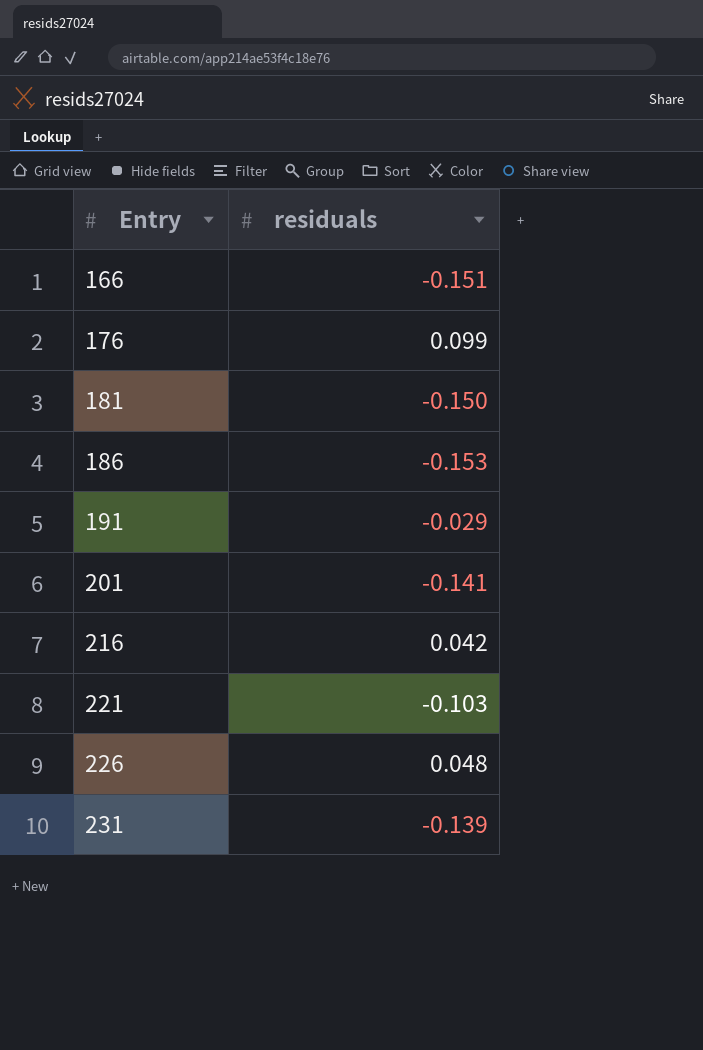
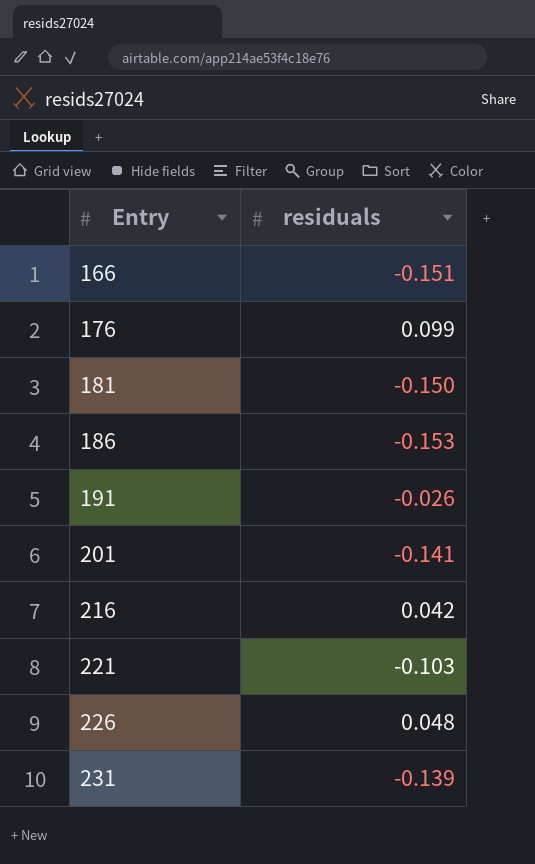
191 | residuals: -0.029 -> -0.026

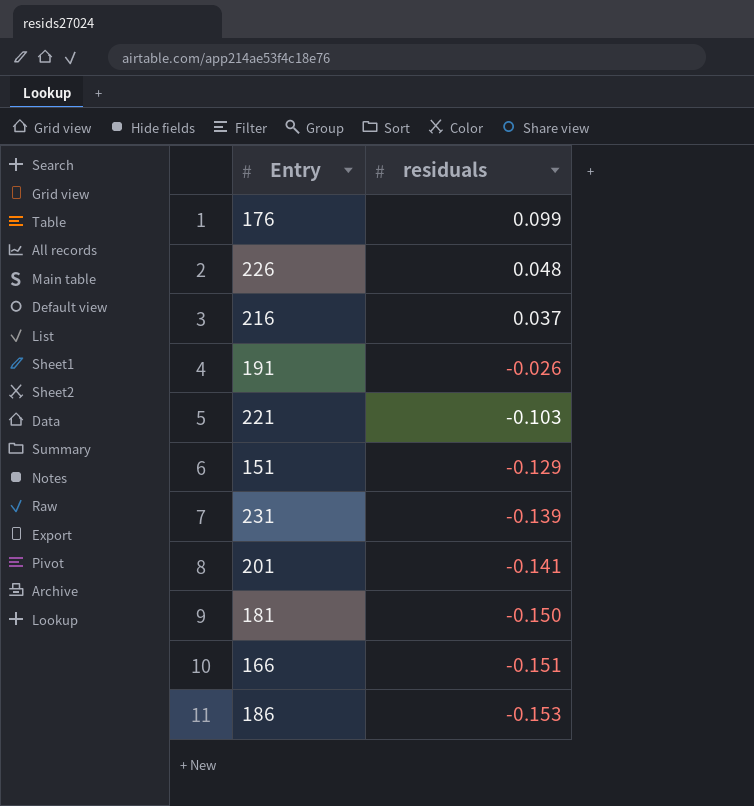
row order: Entry ascending -> residuals descending
216 | residuals: 0.042 -> 0.037
row 151: none -> -0.129

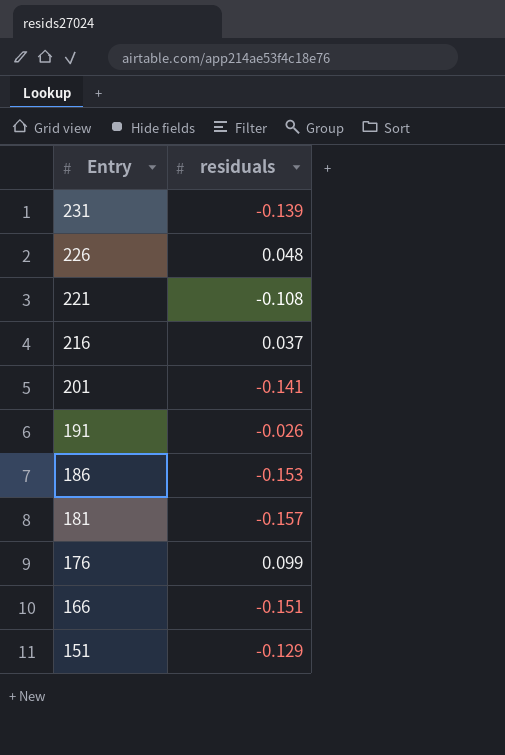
row order: residuals descending -> Entry descending
221 | residuals: -0.103 -> -0.108
181 | residuals: -0.150 -> -0.157

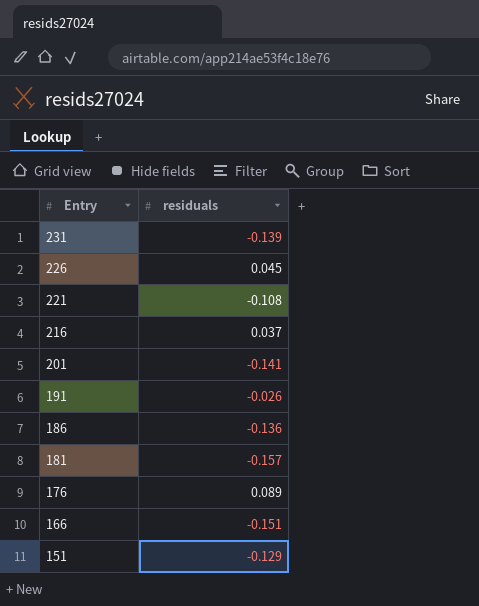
226 | residuals: 0.048 -> 0.045
186 | residuals: -0.153 -> -0.136
176 | residuals: 0.099 -> 0.089

